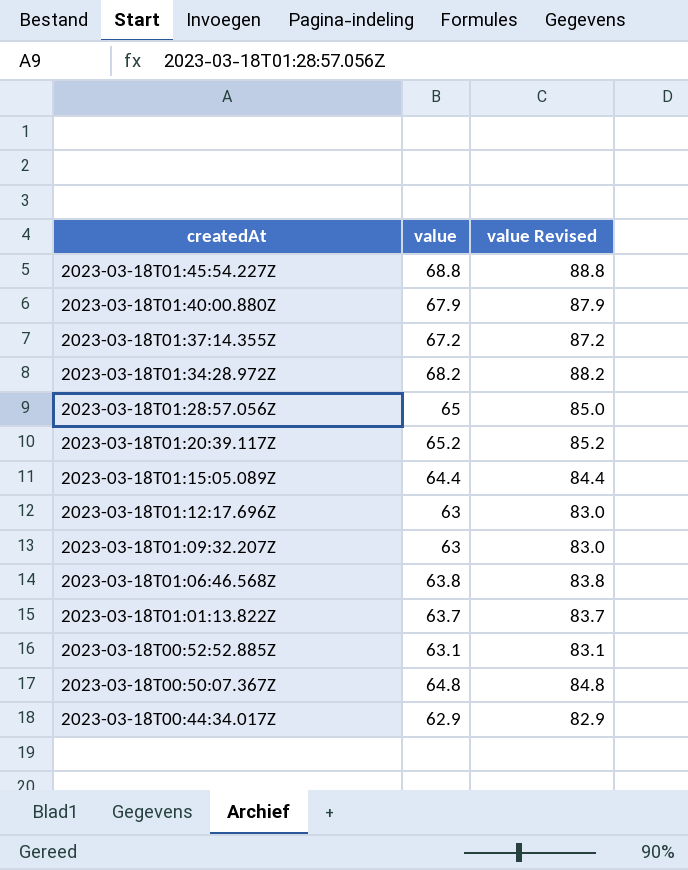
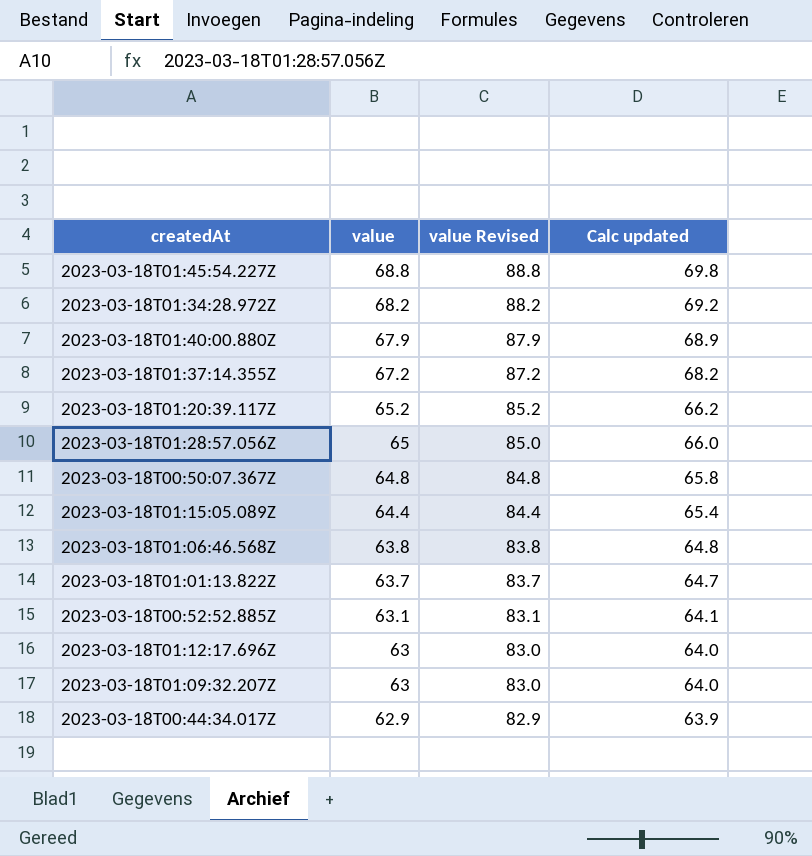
row order: createdAt descending -> value descending
column Calc updated | formula: none -> [value] + 1

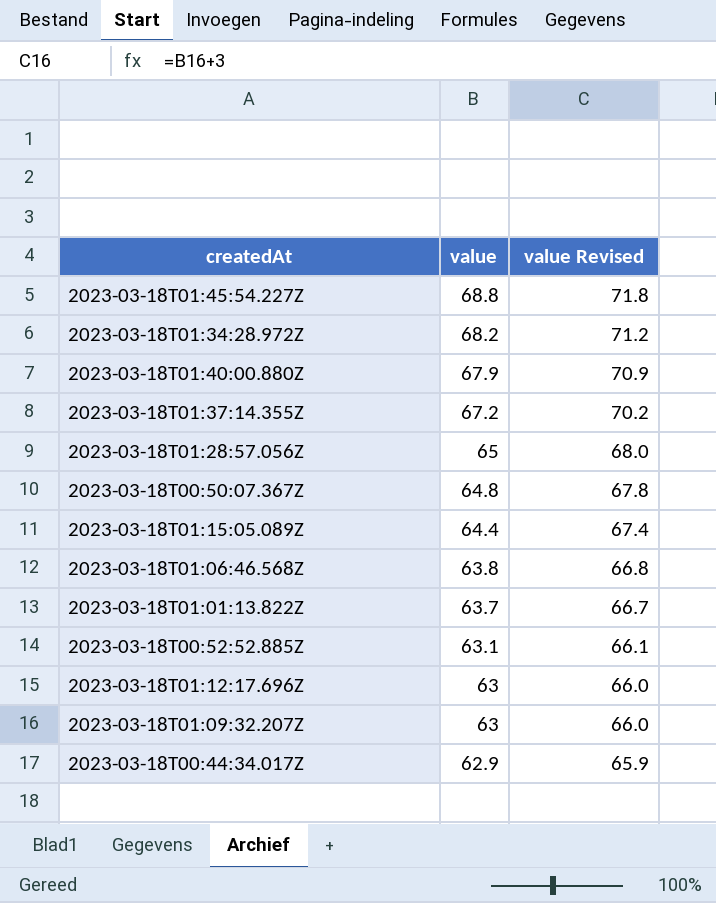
column Calc updated | formula: [value] + 1 -> none
column value Revised | formula: [value] + 20 -> [value] + 3
row 2023-03-18T01:20:39.117Z: 65.2 | 85.2 | 66.2 -> none

